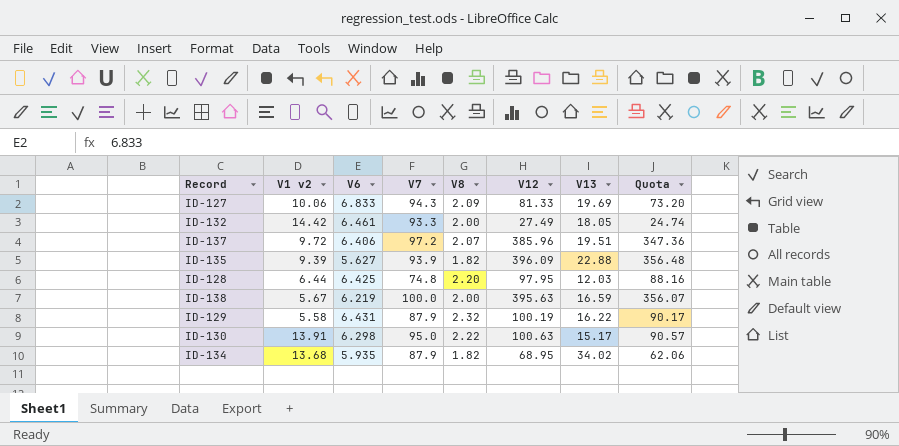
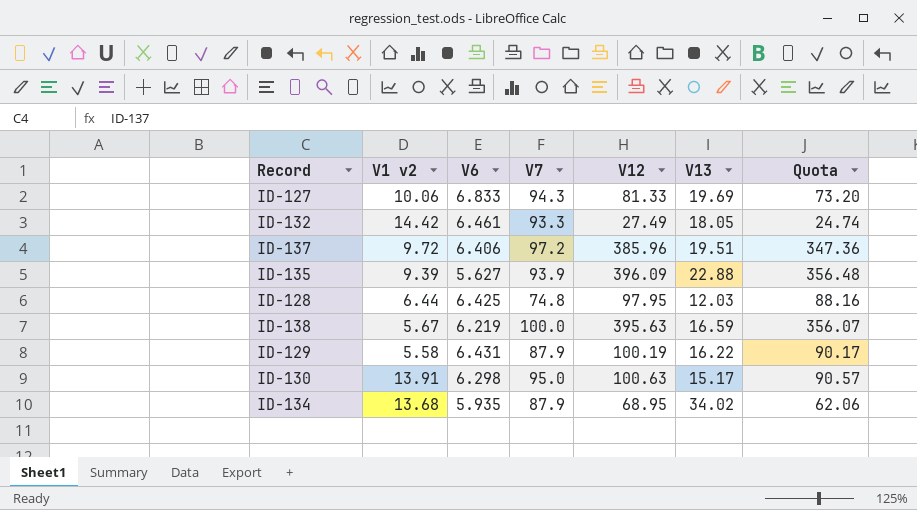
column V8 | position: 5 -> none

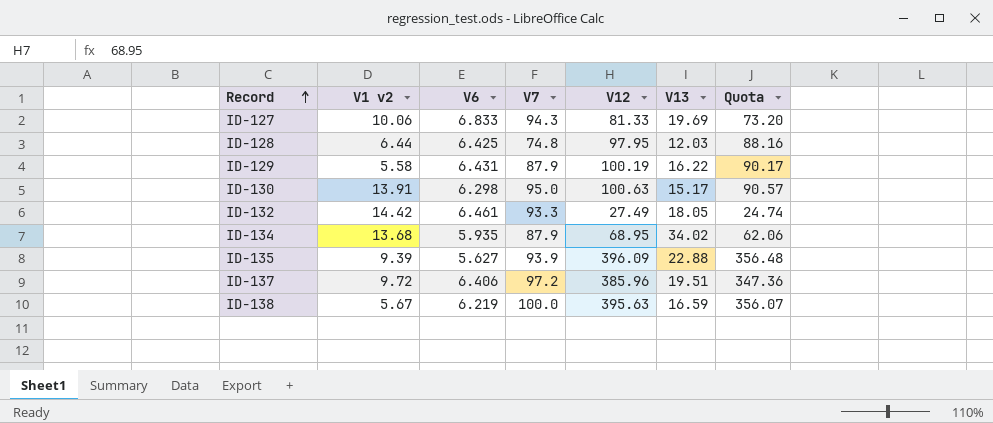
row order: none -> Record ascending

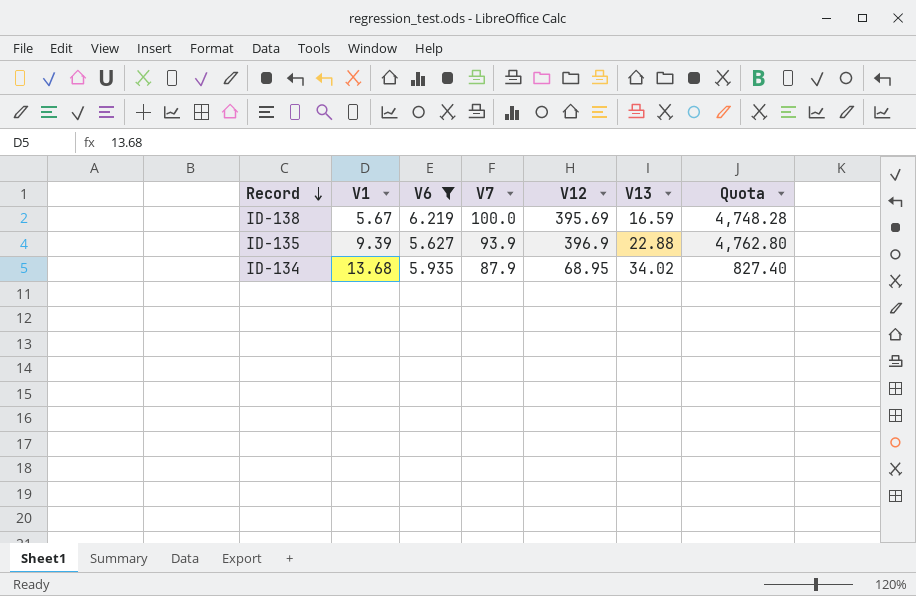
filter: none -> V6 <= 6.219
row order: Record ascending -> Record descending
column name: V1 v2 -> V1
column Quota | formula: [V12] * 0.9 -> [V12] * 12
ID-138 | V12: 395.63 -> 395.69
ID-135 | V12: 396.09 -> 396.9

